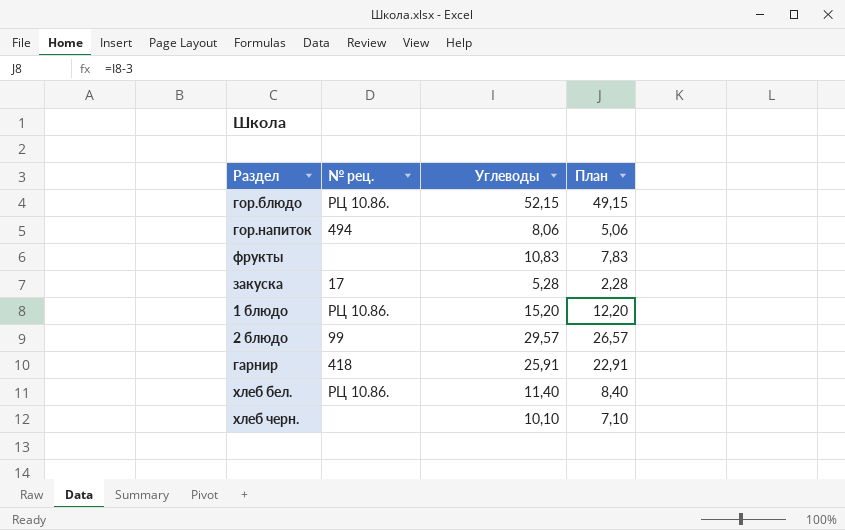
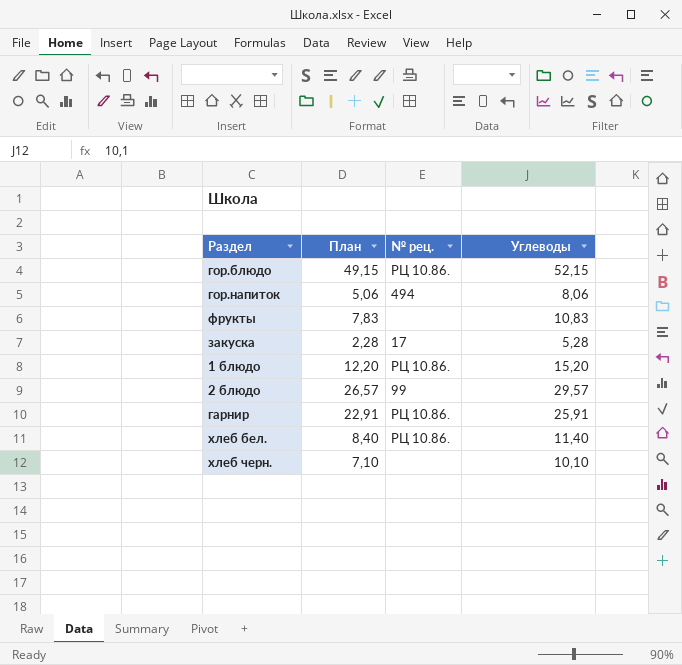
column План | position: 4 -> 2
гарнир | № рец.: 418 -> РЦ 10.86.

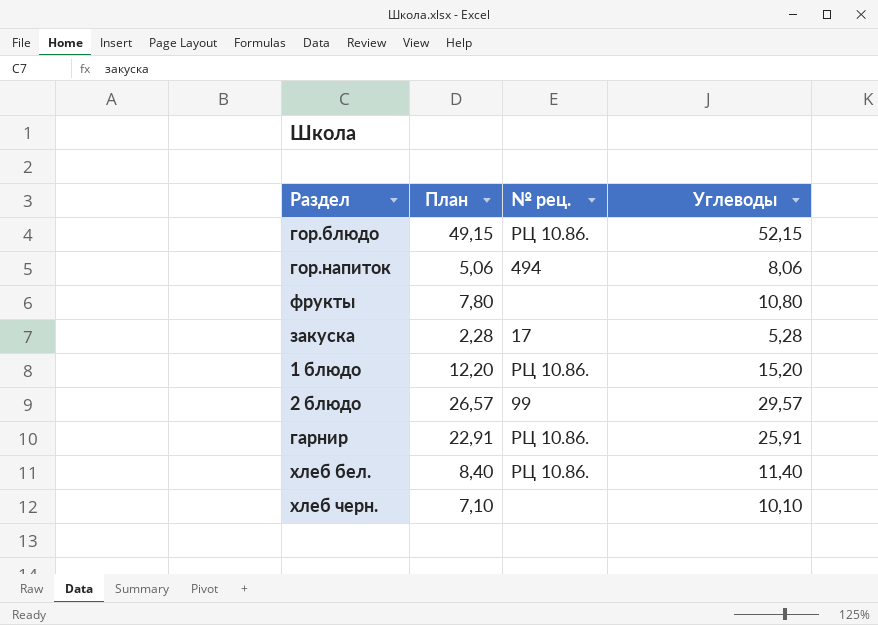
фрукты | План: 7,83 -> 7,80
фрукты | Углеводы: 10,83 -> 10,80

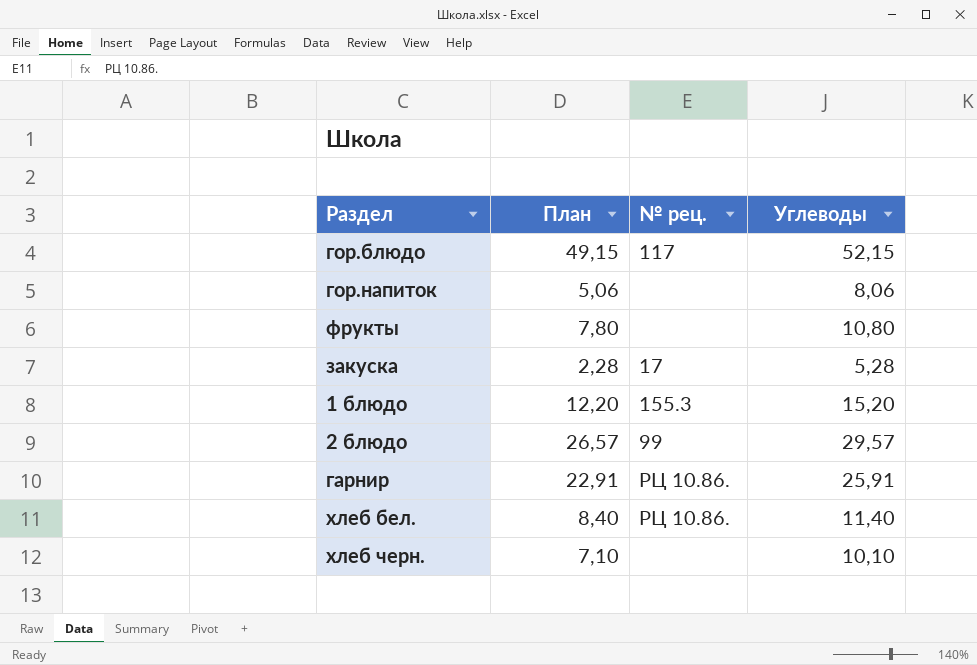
гор.блюдо | № рец.: РЦ 10.86. -> 117
гор.напиток | № рец.: 494 -> none
1 блюдо | № рец.: РЦ 10.86. -> 155.3

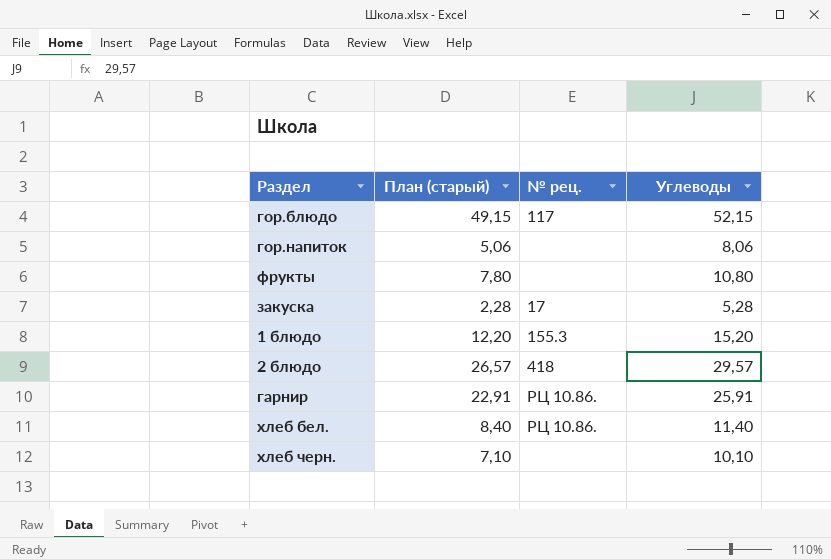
column name: План -> План (старый)
2 блюдо | № рец.: 99 -> 418

